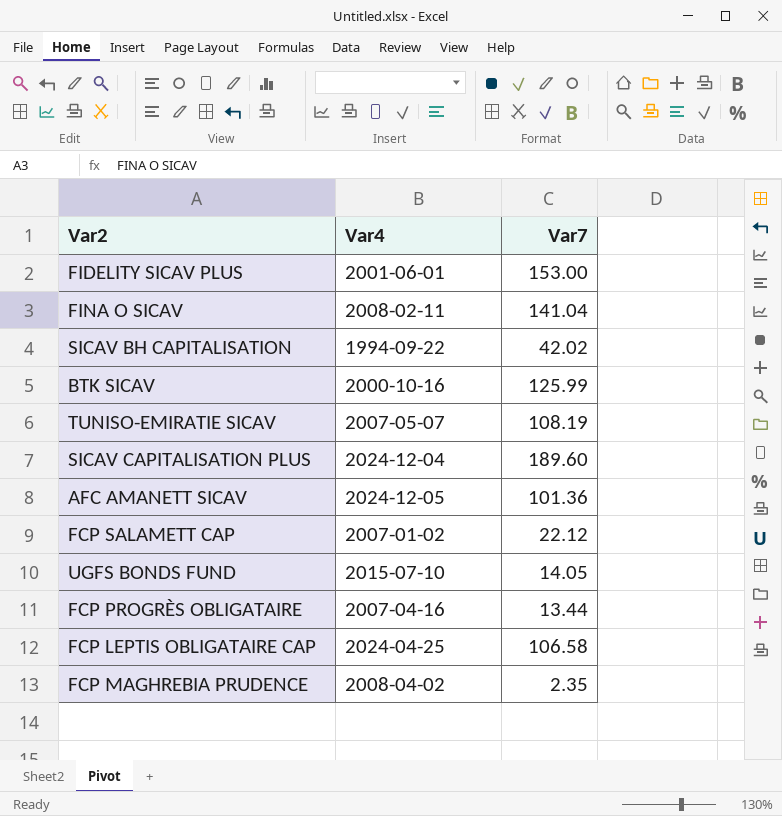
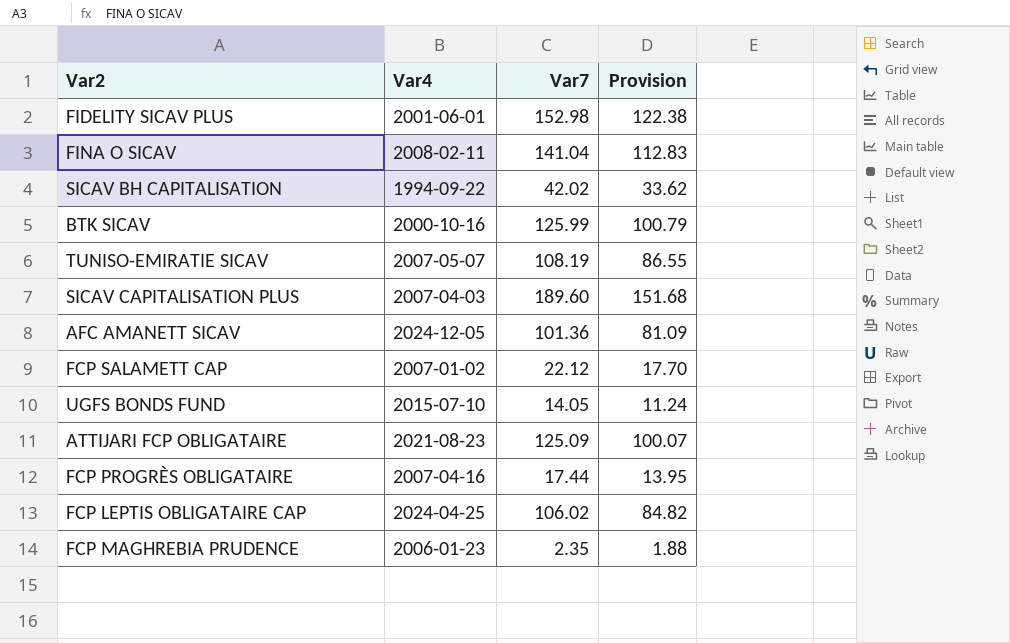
column Provision | formula: none -> [Var7] * 0.8
FIDELITY SICAV PLUS | Var7: 153.00 -> 152.98
SICAV CAPITALISATION PLUS | Var4: 2024-12-04 -> 2007-04-03
row ATTIJARI FCP OBLIGATAIRE: none -> 2021-08-23 | 125.09 | 100.07
FCP PROGRÈS OBLIGATAIRE | Var7: 13.44 -> 17.44
FCP LEPTIS OBLIGATAIRE CAP | Var7: 106.58 -> 106.02
FCP MAGHREBIA PRUDENCE | Var4: 2008-04-02 -> 2006-01-23

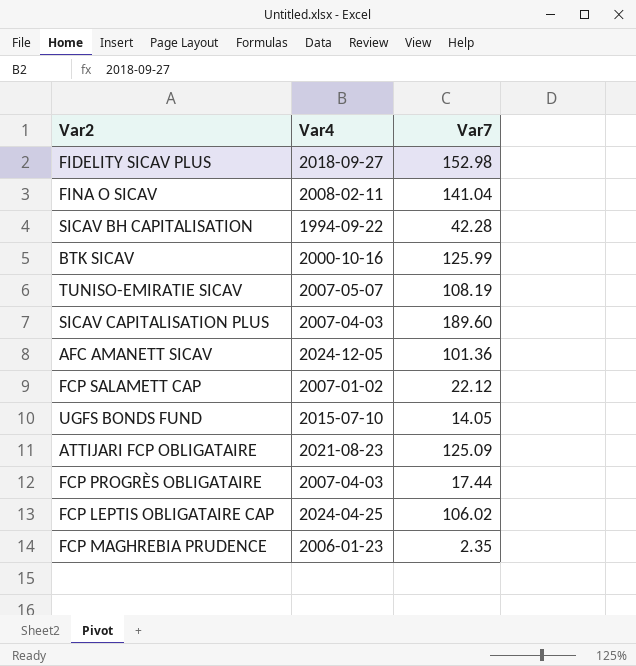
column Provision | formula: [Var7] * 0.8 -> none
FIDELITY SICAV PLUS | Var4: 2001-06-01 -> 2018-09-27
SICAV BH CAPITALISATION | Var7: 42.02 -> 42.28
FCP PROGRÈS OBLIGATAIRE | Var4: 2007-04-16 -> 2007-04-03

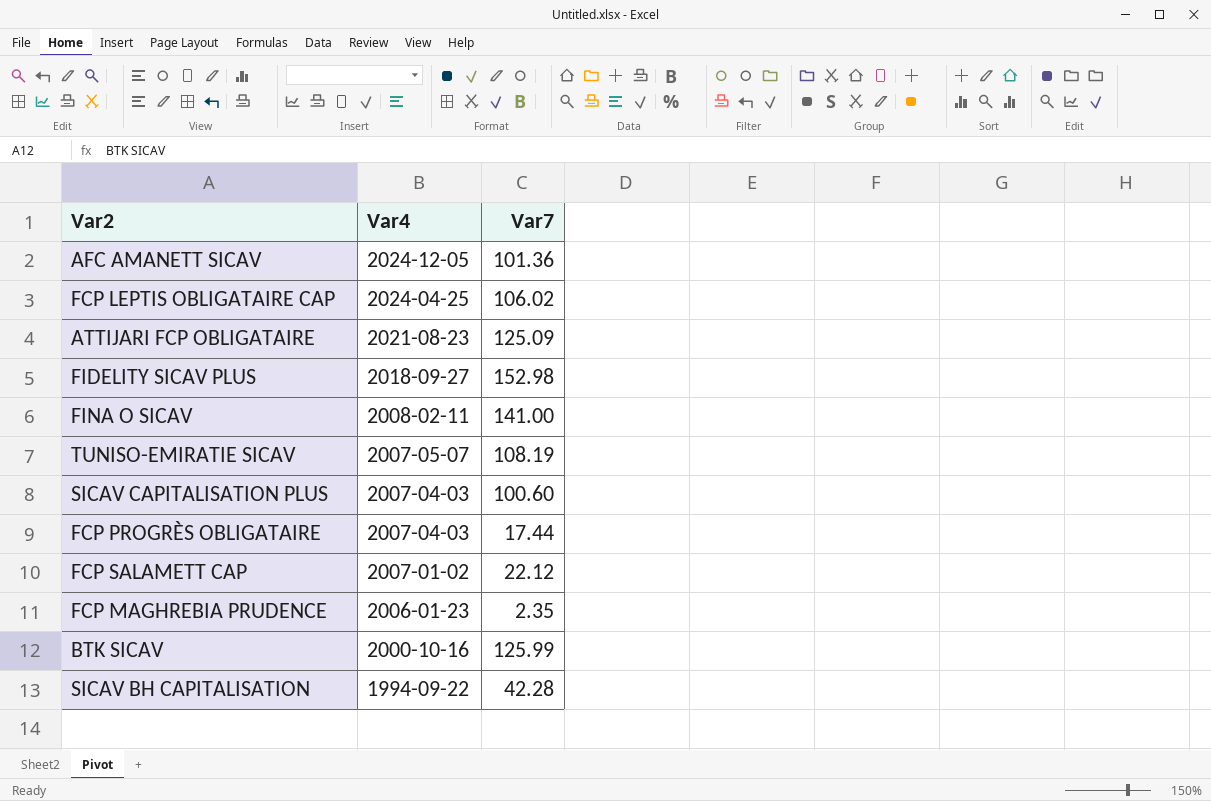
row order: none -> Var4 descending
row UGFS BONDS FUND: 2015-07-10 | 14.05 -> none
FINA O SICAV | Var7: 141.04 -> 141.00
SICAV CAPITALISATION PLUS | Var7: 189.60 -> 100.60

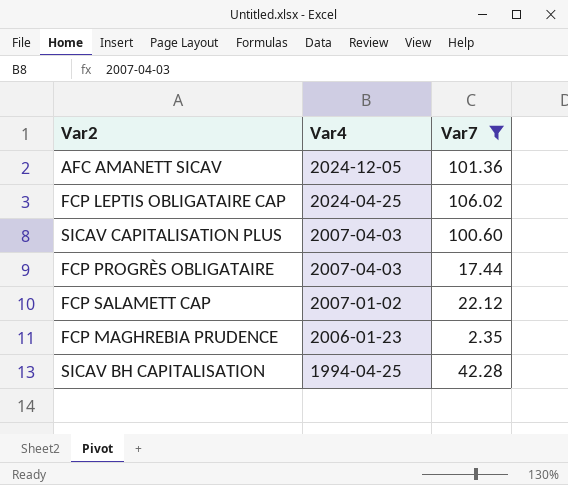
filter: none -> Var7 <= 106.02
SICAV BH CAPITALISATION | Var4: 1994-09-22 -> 1994-04-25

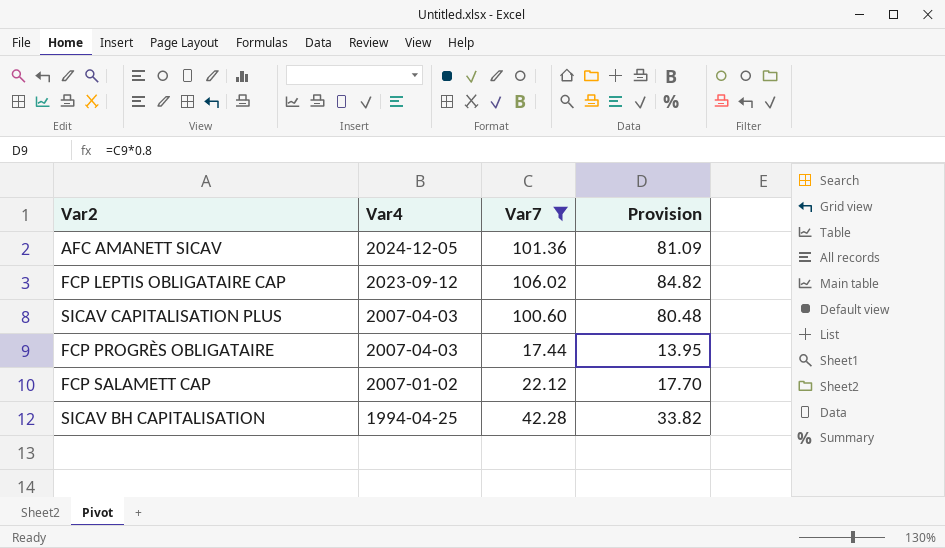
column Provision | formula: none -> [Var7] * 0.8
row FCP MAGHREBIA PRUDENCE: 2006-01-23 | 2.35 -> none
FCP LEPTIS OBLIGATAIRE CAP | Var4: 2024-04-25 -> 2023-09-12

